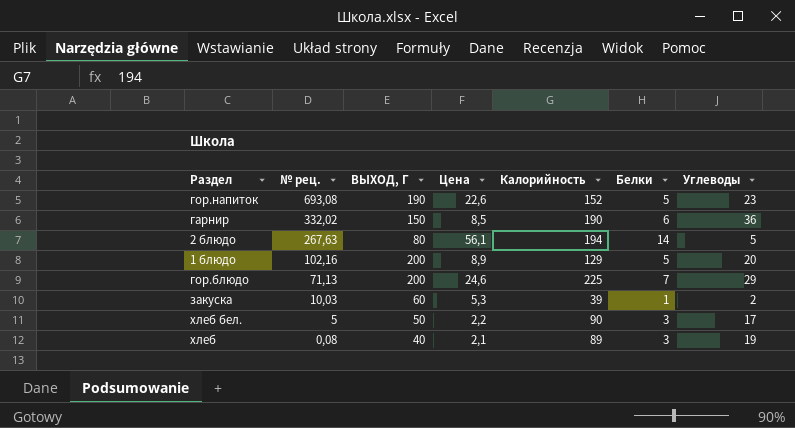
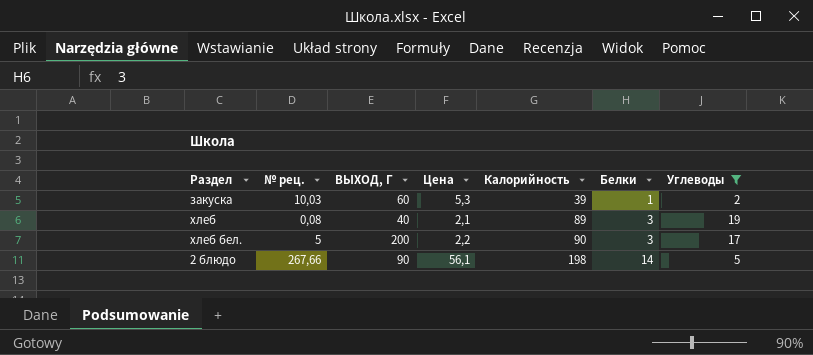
filter: none -> Углеводы <= 19
row order: № рец. descending -> Калорийность ascending
хлеб бел. | ВЫХОД, Г: 50 -> 200
2 блюдо | № рец.: 267,63 -> 267,66
2 блюдо | ВЫХОД, Г: 80 -> 90
2 блюдо | Калорийность: 194 -> 198

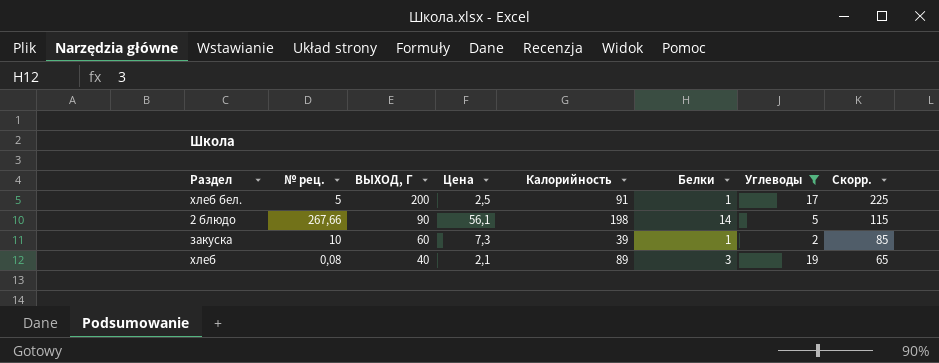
row order: Калорийность ascending -> ВЫХОД, Г descending
column Скорр. | formula: none -> [ВЫХОД, Г] + 25
хлеб бел. | Цена: 2,2 -> 2,5
хлеб бел. | Калорийность: 90 -> 91
хлеб бел. | Белки: 3 -> 1
закуска | № рец.: 10,03 -> 10
закуска | Цена: 5,3 -> 7,3

